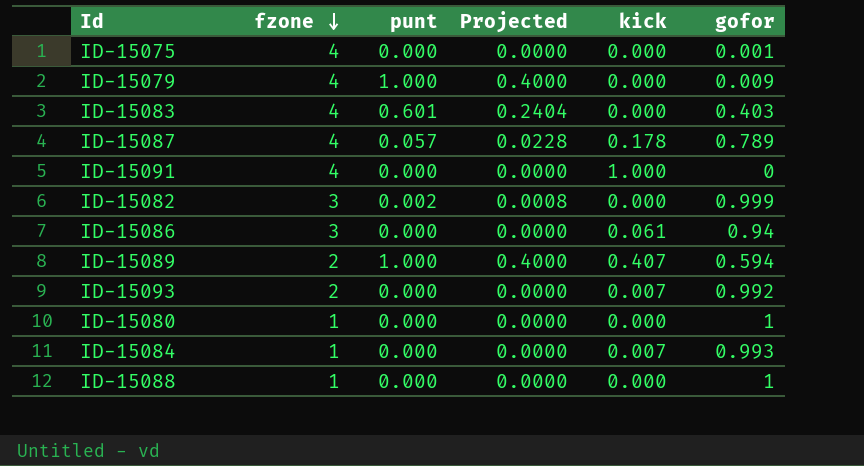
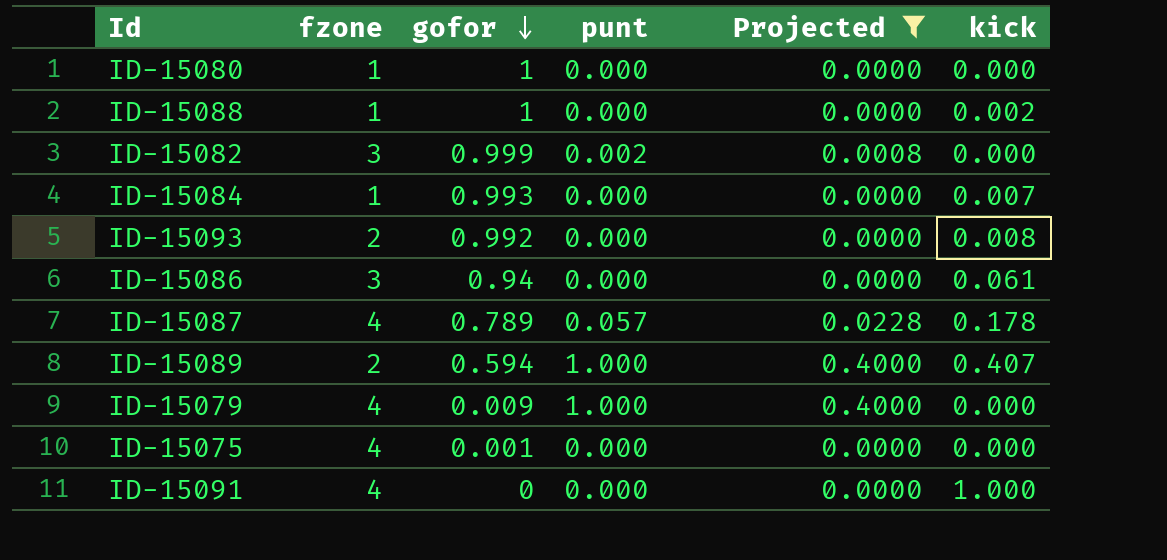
filter: none -> Projected != 0.2404
row order: fzone descending -> gofor descending
column gofor | position: 6 -> 3
ID-15088 | kick: 0.000 -> 0.002
ID-15093 | kick: 0.007 -> 0.008

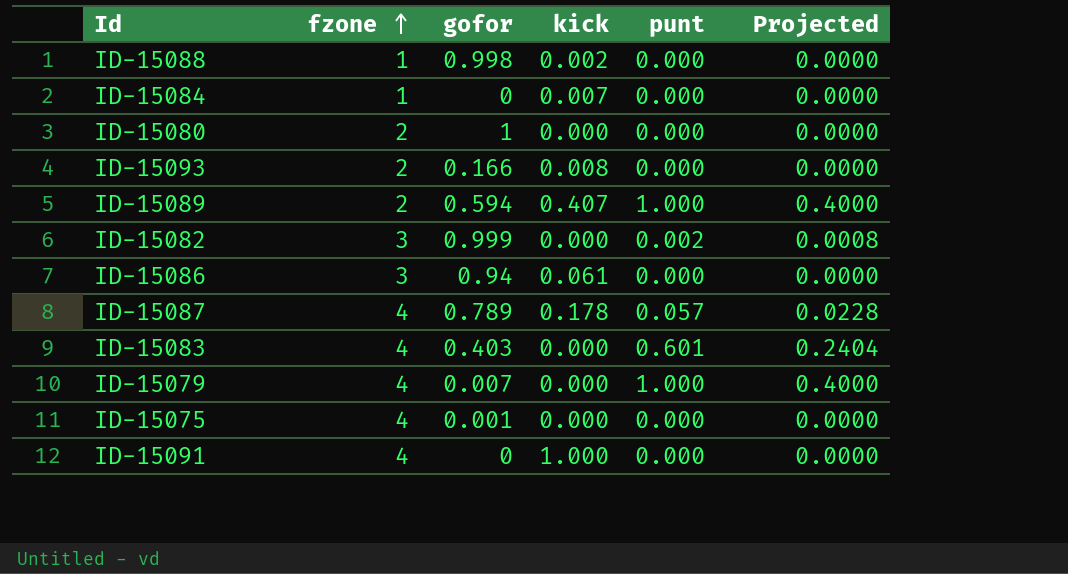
filter: Projected != 0.2404 -> none
row order: gofor descending -> fzone ascending
column kick | position: 6 -> 4
ID-15088 | gofor: 1 -> 0.998
ID-15084 | gofor: 0.993 -> 0
ID-15080 | fzone: 1 -> 2
ID-15093 | gofor: 0.992 -> 0.166
ID-15079 | gofor: 0.009 -> 0.007

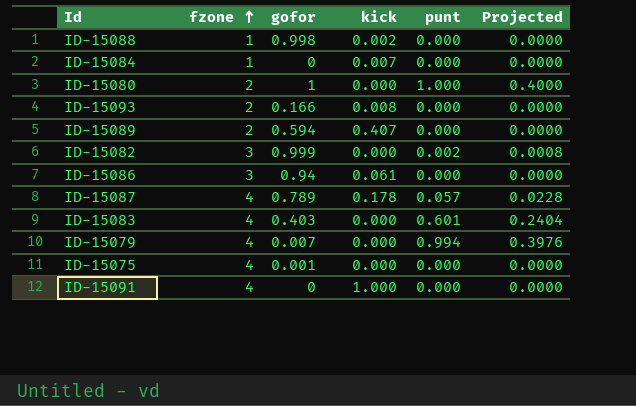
ID-15080 | punt: 0.000 -> 1.000
ID-15080 | Projected: 0.0000 -> 0.4000
ID-15089 | punt: 1.000 -> 0.000
ID-15089 | Projected: 0.4000 -> 0.0000
ID-15079 | punt: 1.000 -> 0.994
ID-15079 | Projected: 0.4000 -> 0.3976

